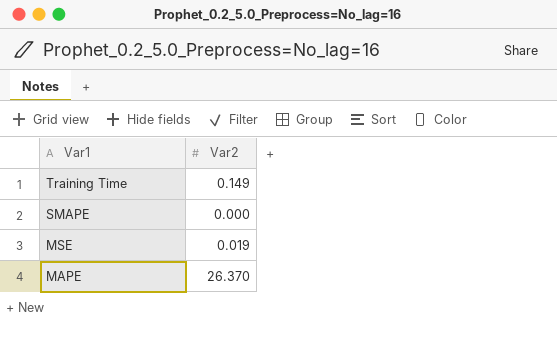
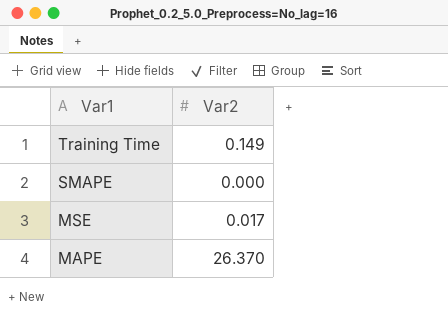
MSE | Var2: 0.019 -> 0.017

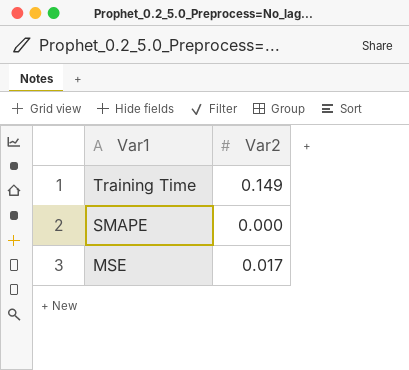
row MAPE: 26.370 -> none

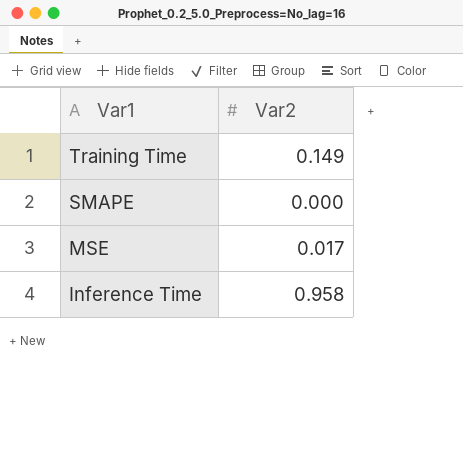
row Inference Time: none -> 0.958

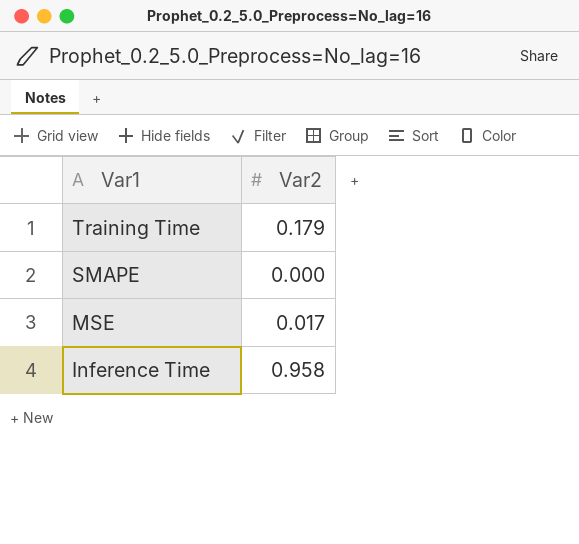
Training Time | Var2: 0.149 -> 0.179

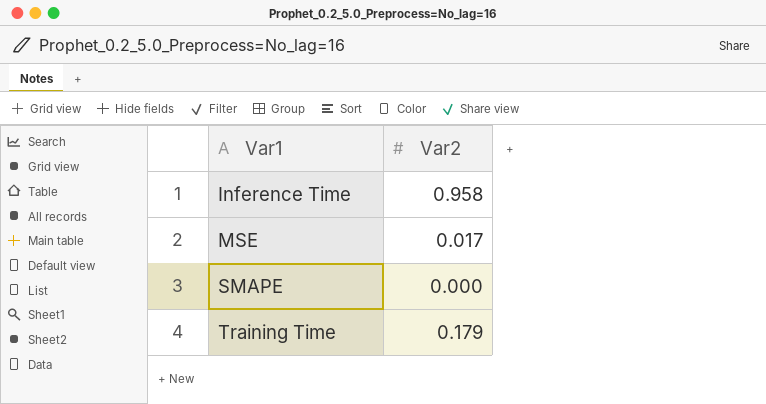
row order: Var1 descending -> Var1 ascending

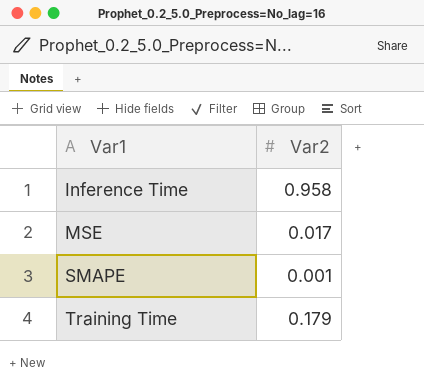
SMAPE | Var2: 0.000 -> 0.001

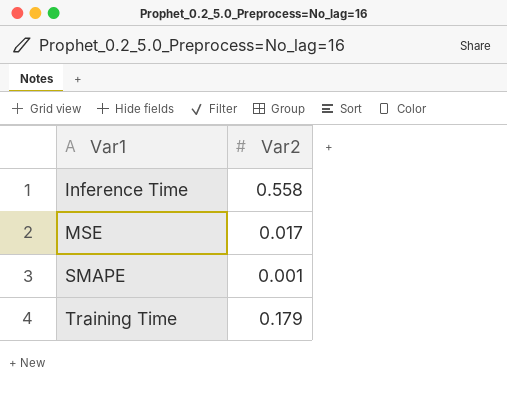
Inference Time | Var2: 0.958 -> 0.558

